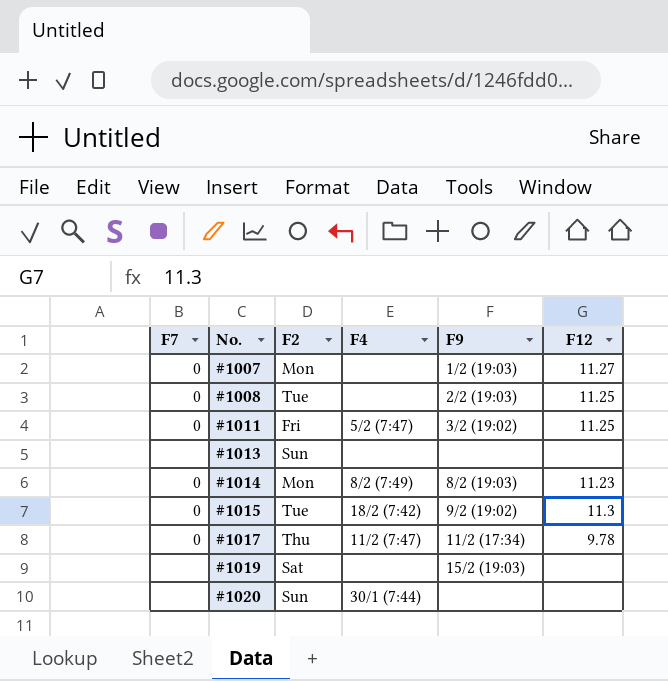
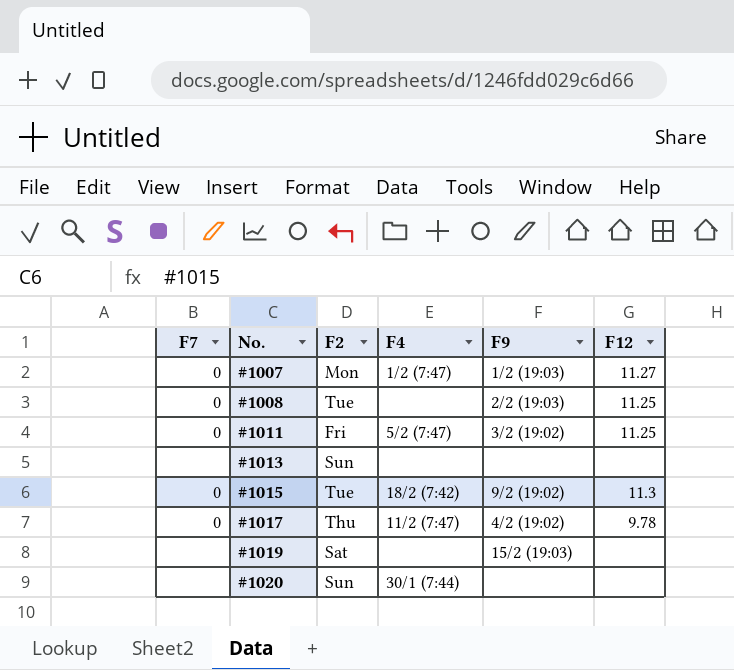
row #1014: 0 | Mon | 8/2 (7:49) | 8/2 (19:03) | 11.23 -> none
#1007 | F4: none -> 1/2 (7:47)
#1017 | F9: 11/2 (17:34) -> 4/2 (19:02)

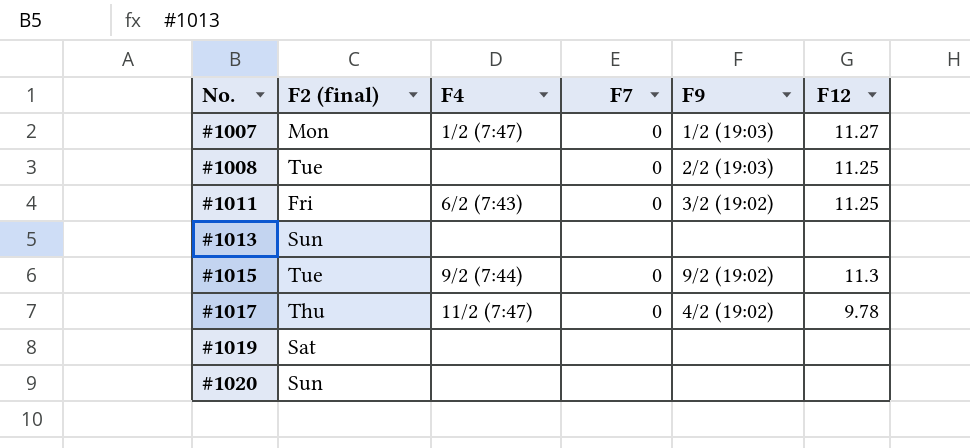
column name: F2 -> F2 (final)
column F7 | position: 1 -> 4
#1011 | F4: 5/2 (7:47) -> 6/2 (7:43)
#1015 | F4: 18/2 (7:42) -> 9/2 (7:44)
#1019 | F9: 15/2 (19:03) -> none
#1020 | F4: 30/1 (7:44) -> none

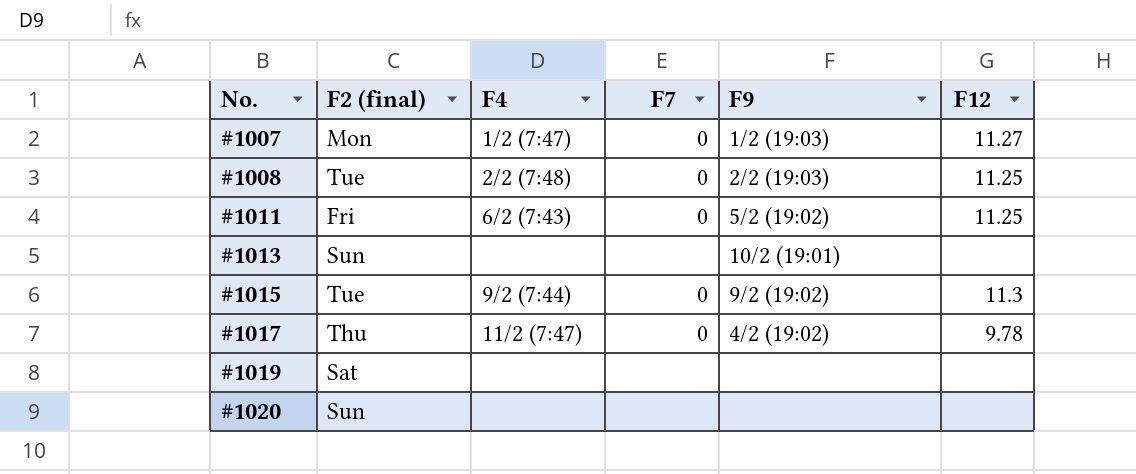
#1008 | F4: none -> 2/2 (7:48)
#1011 | F9: 3/2 (19:02) -> 5/2 (19:02)
#1013 | F9: none -> 10/2 (19:01)

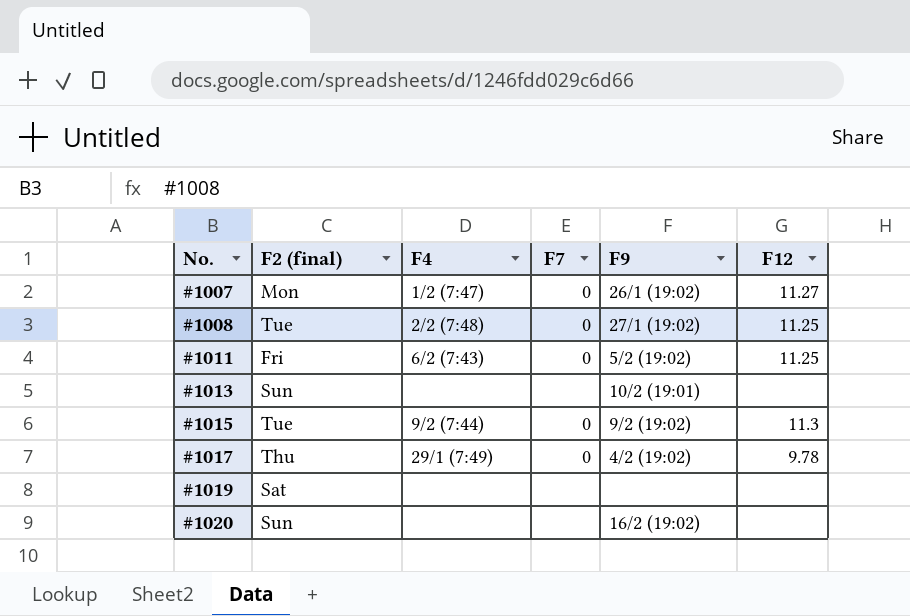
#1007 | F9: 1/2 (19:03) -> 26/1 (19:02)
#1008 | F9: 2/2 (19:03) -> 27/1 (19:02)
#1017 | F4: 11/2 (7:47) -> 29/1 (7:49)
#1020 | F9: none -> 16/2 (19:02)

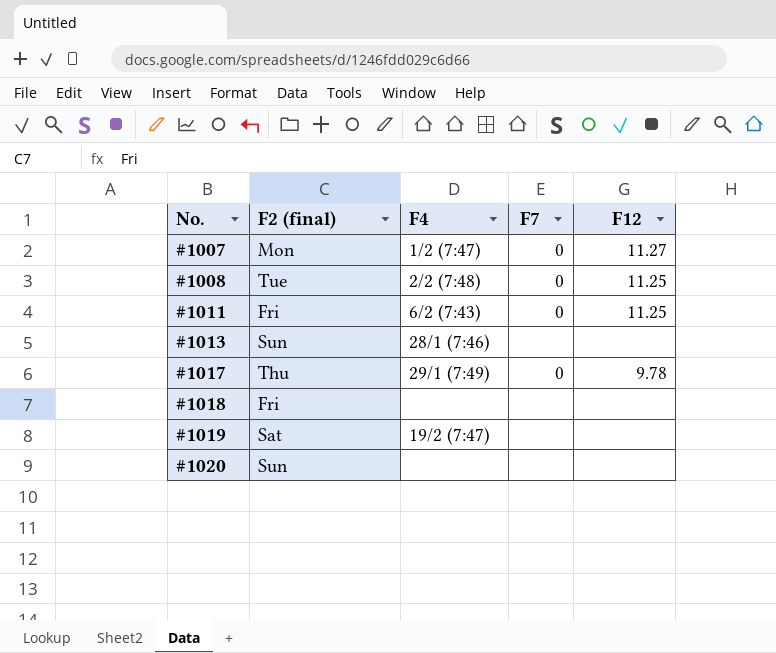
column F9 | position: 5 -> none
row #1015: Tue | 9/2 (7:44) | 0 | 9/2 (19:02) | 11.3 -> none
#1013 | F4: none -> 28/1 (7:46)
row #1018: none -> Fri | none | none | none
#1019 | F4: none -> 19/2 (7:47)

